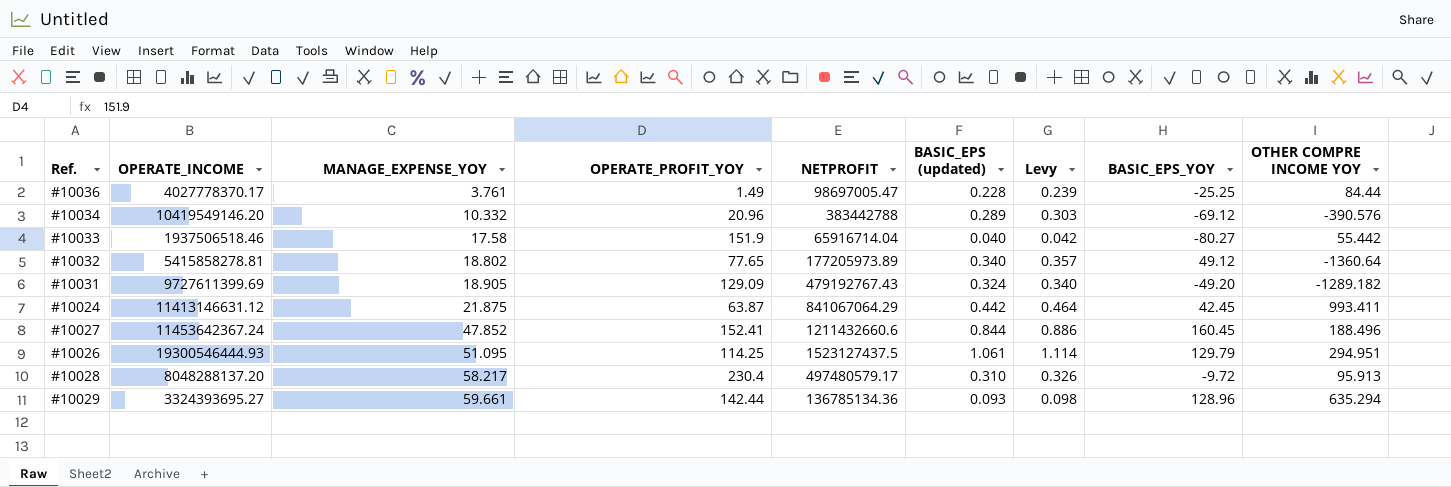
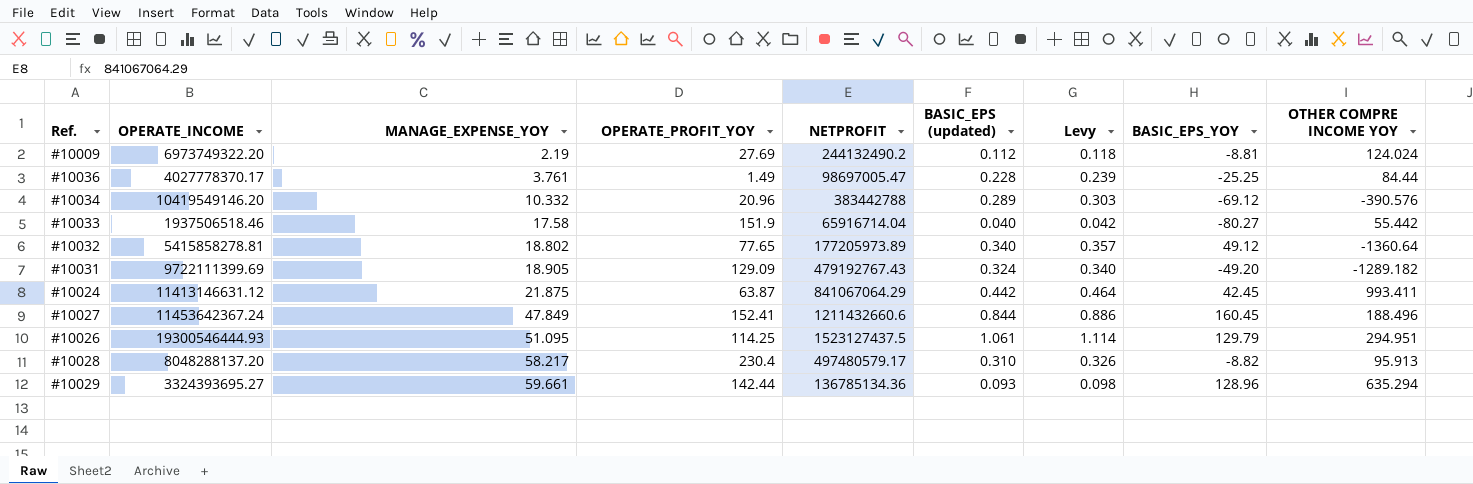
row #10009: none -> 6973749322.20 | 2.19 | 27.69 | 244132490.2 | 0.112 | 0.118 | -8.81 | 124.024
#10031 | OPERATE_INCOME: 9727611399.69 -> 9722111399.69
#10027 | MANAGE_EXPENSE_YOY: 47.852 -> 47.849
#10028 | BASIC_EPS_YOY: -9.72 -> -8.82

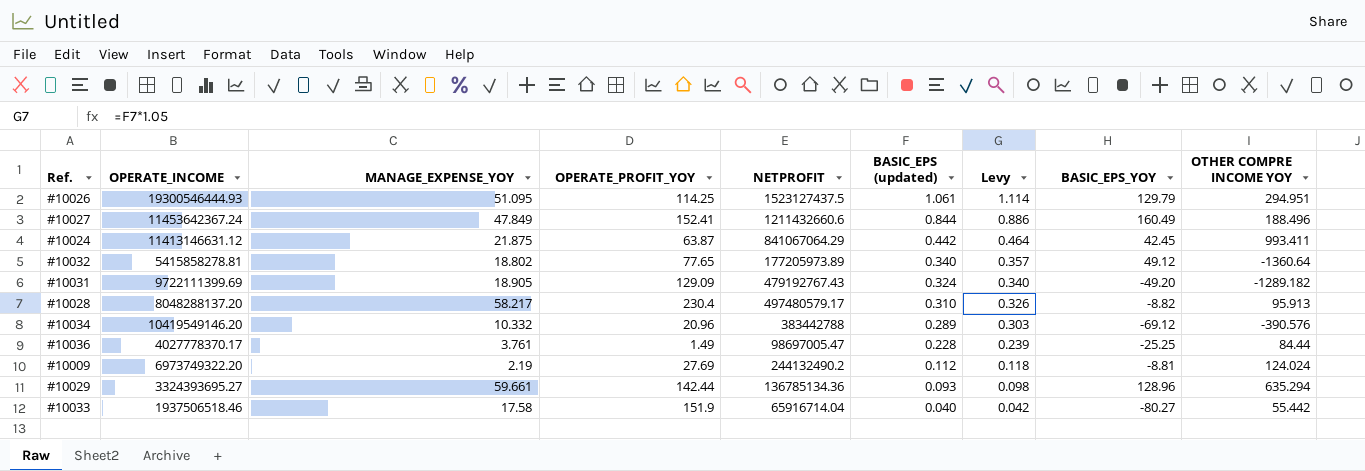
row order: MANAGE_EXPENSE_YOY ascending -> BASIC_EPS (updated) descending
#10027 | BASIC_EPS_YOY: 160.45 -> 160.49

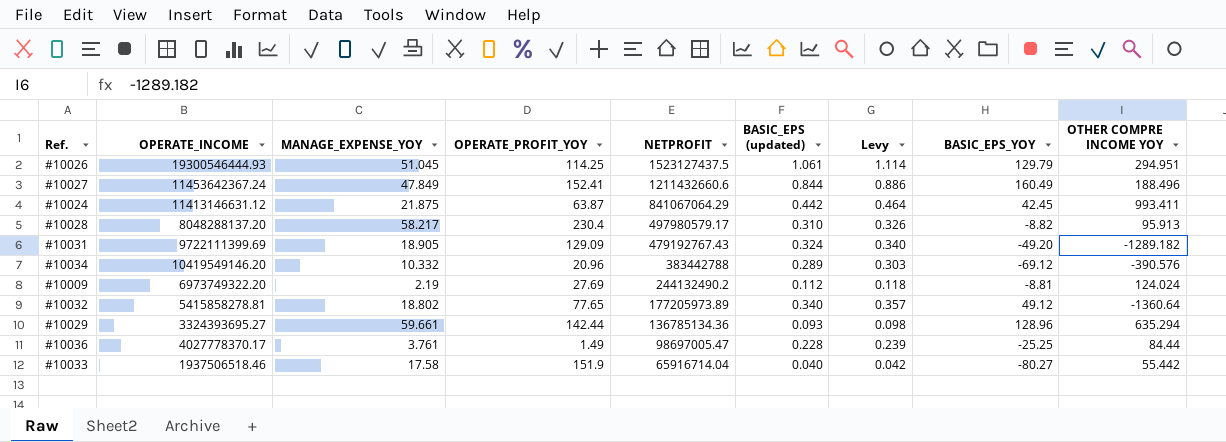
row order: BASIC_EPS (updated) descending -> NETPROFIT descending
#10026 | MANAGE_EXPENSE_YOY: 51.095 -> 51.045
#10028 | NETPROFIT: 497480579.17 -> 497980579.17

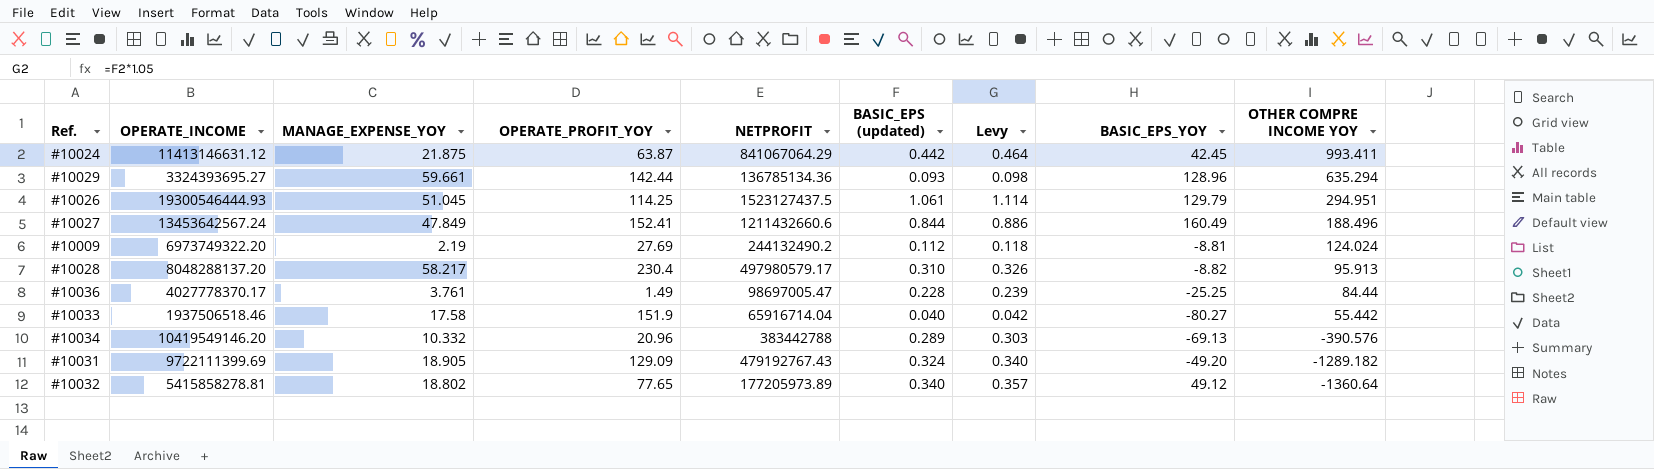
row order: NETPROFIT descending -> OTHER COMPRE INCOME YOY descending
#10027 | OPERATE_INCOME: 11453642367.24 -> 13453642567.24
#10034 | BASIC_EPS_YOY: -69.12 -> -69.13

